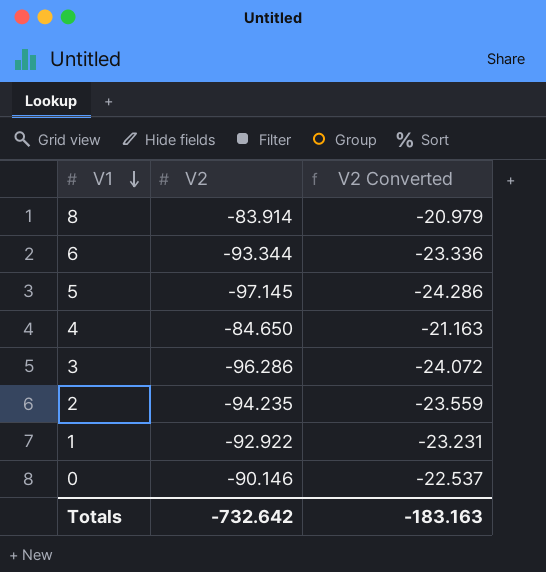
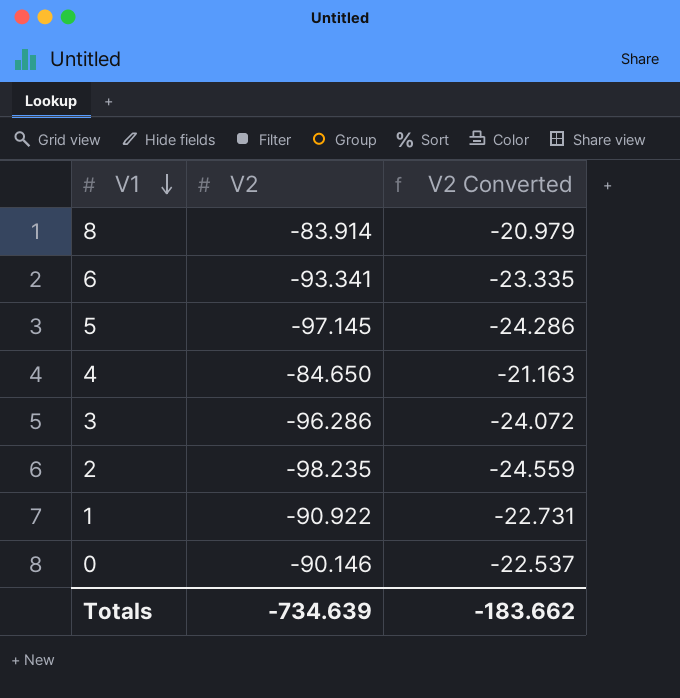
6 | V2: -93.344 -> -93.341
6 | V2 Converted: -23.336 -> -23.335
2 | V2: -94.235 -> -98.235
2 | V2 Converted: -23.559 -> -24.559
1 | V2: -92.922 -> -90.922
1 | V2 Converted: -23.231 -> -22.731
Totals | V2: -732.642 -> -734.639
Totals | V2 Converted: -183.163 -> -183.662

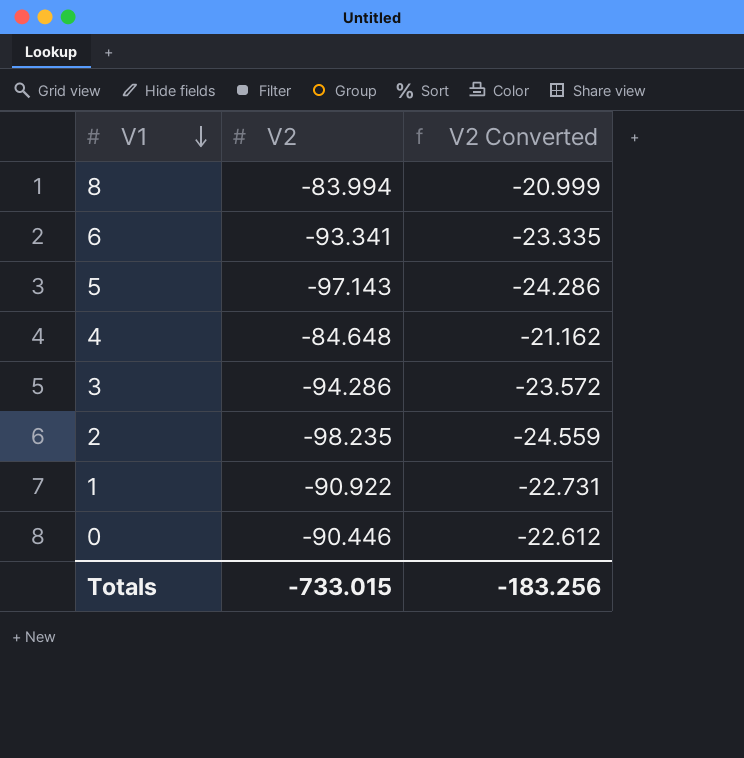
8 | V2: -83.914 -> -83.994
8 | V2 Converted: -20.979 -> -20.999
5 | V2: -97.145 -> -97.143
4 | V2: -84.650 -> -84.648
4 | V2 Converted: -21.163 -> -21.162
3 | V2: -96.286 -> -94.286
3 | V2 Converted: -24.072 -> -23.572
0 | V2: -90.146 -> -90.446
0 | V2 Converted: -22.537 -> -22.612
Totals | V2: -734.639 -> -733.015
Totals | V2 Converted: -183.662 -> -183.256

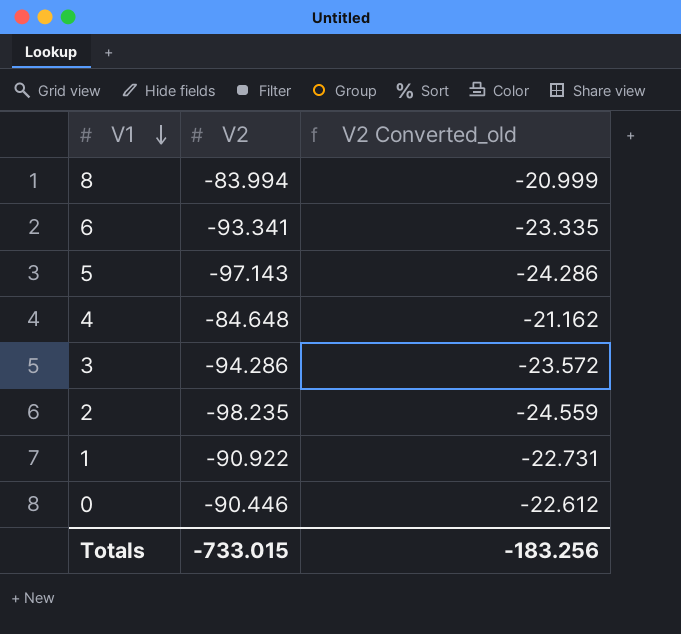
column name: V2 Converted -> V2 Converted_old

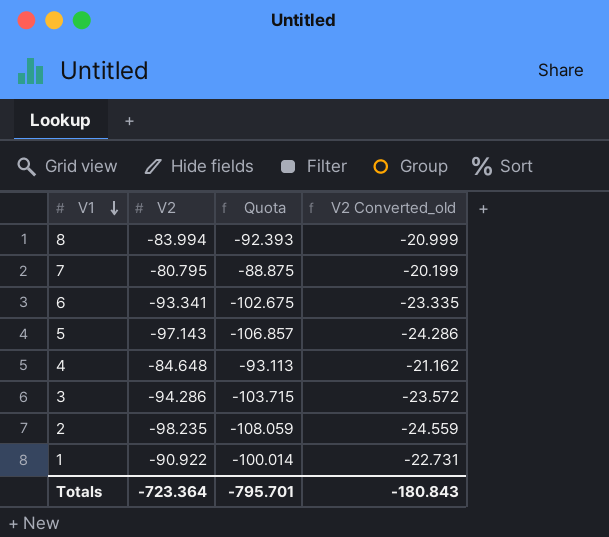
column Quota | formula: none -> [V2] * 1.1
row 0: -90.446 | -22.612 -> none
row 7: none -> -80.795 | -88.875 | -20.199
Totals | V2: -733.015 -> -723.364
Totals | V2 Converted_old: -183.256 -> -180.843

